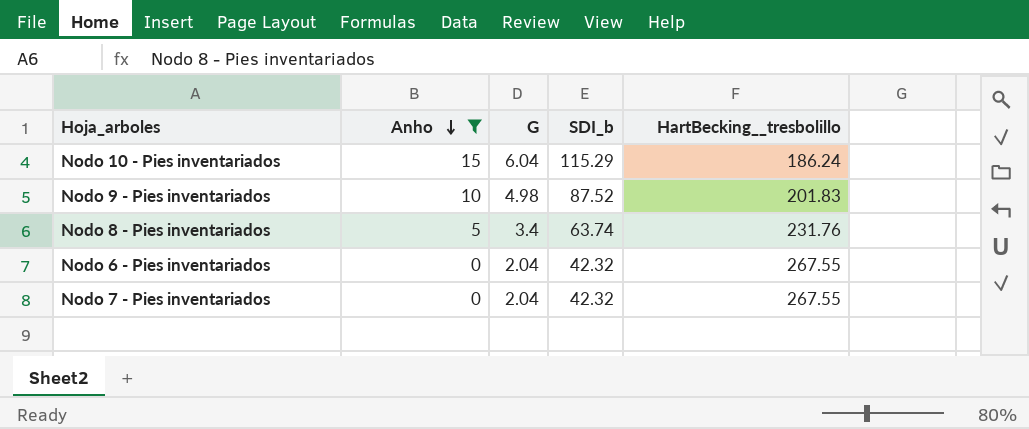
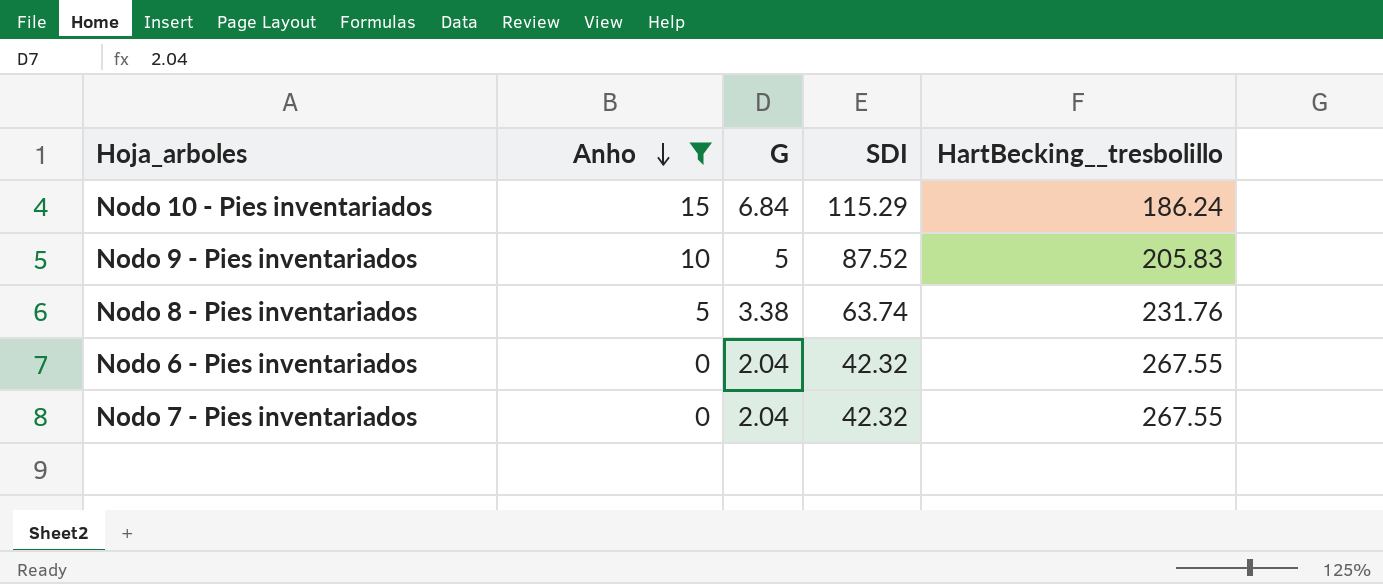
column name: SDI_b -> SDI
Nodo 10 - Pies inventariados | G: 6.04 -> 6.84
Nodo 9 - Pies inventariados | G: 4.98 -> 5
Nodo 9 - Pies inventariados | HartBecking__tresbolillo: 201.83 -> 205.83
Nodo 8 - Pies inventariados | G: 3.4 -> 3.38

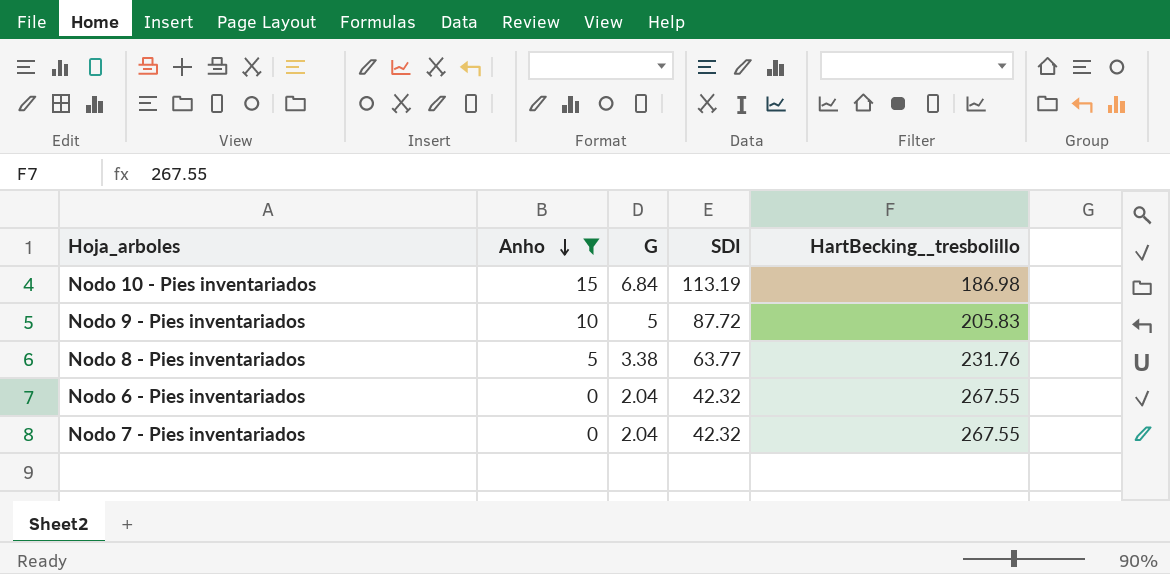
Nodo 10 - Pies inventariados | SDI: 115.29 -> 113.19
Nodo 10 - Pies inventariados | HartBecking__tresbolillo: 186.24 -> 186.98
Nodo 9 - Pies inventariados | SDI: 87.52 -> 87.72
Nodo 8 - Pies inventariados | SDI: 63.74 -> 63.77

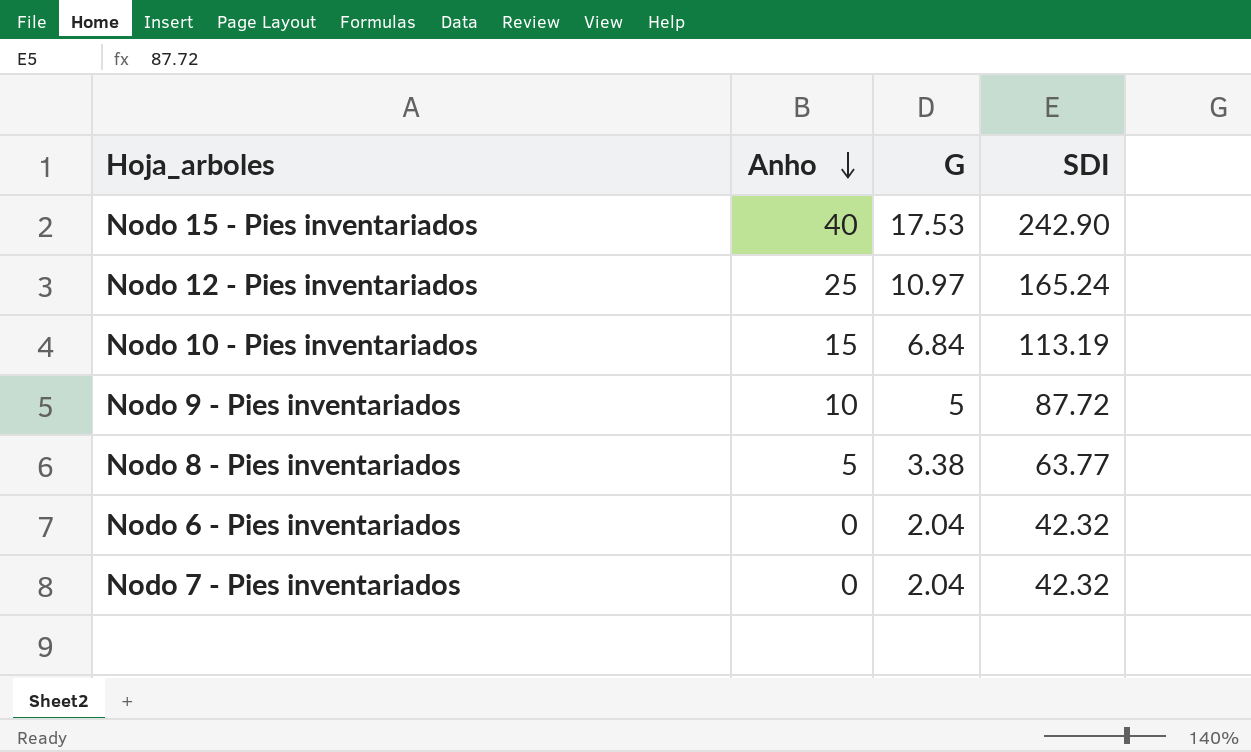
filter: Anho <= 15 -> none
column HartBecking__tresbolillo | position: 5 -> none

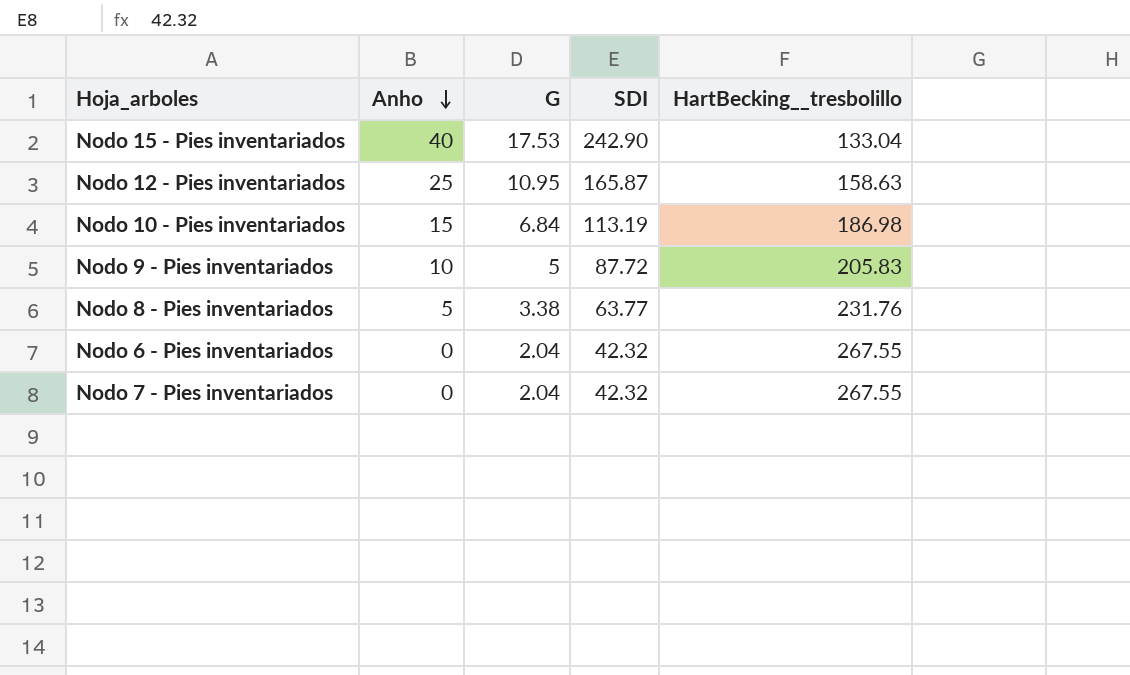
column HartBecking__tresbolillo | position: none -> 5
Nodo 12 - Pies inventariados | G: 10.97 -> 10.95
Nodo 12 - Pies inventariados | SDI: 165.24 -> 165.87

